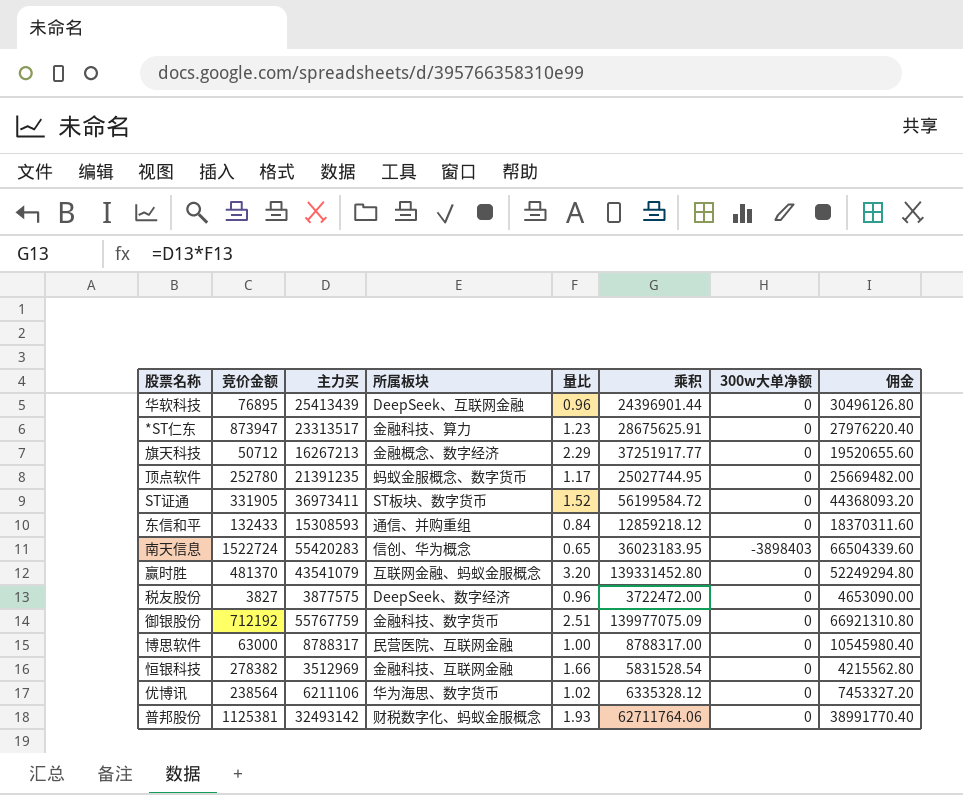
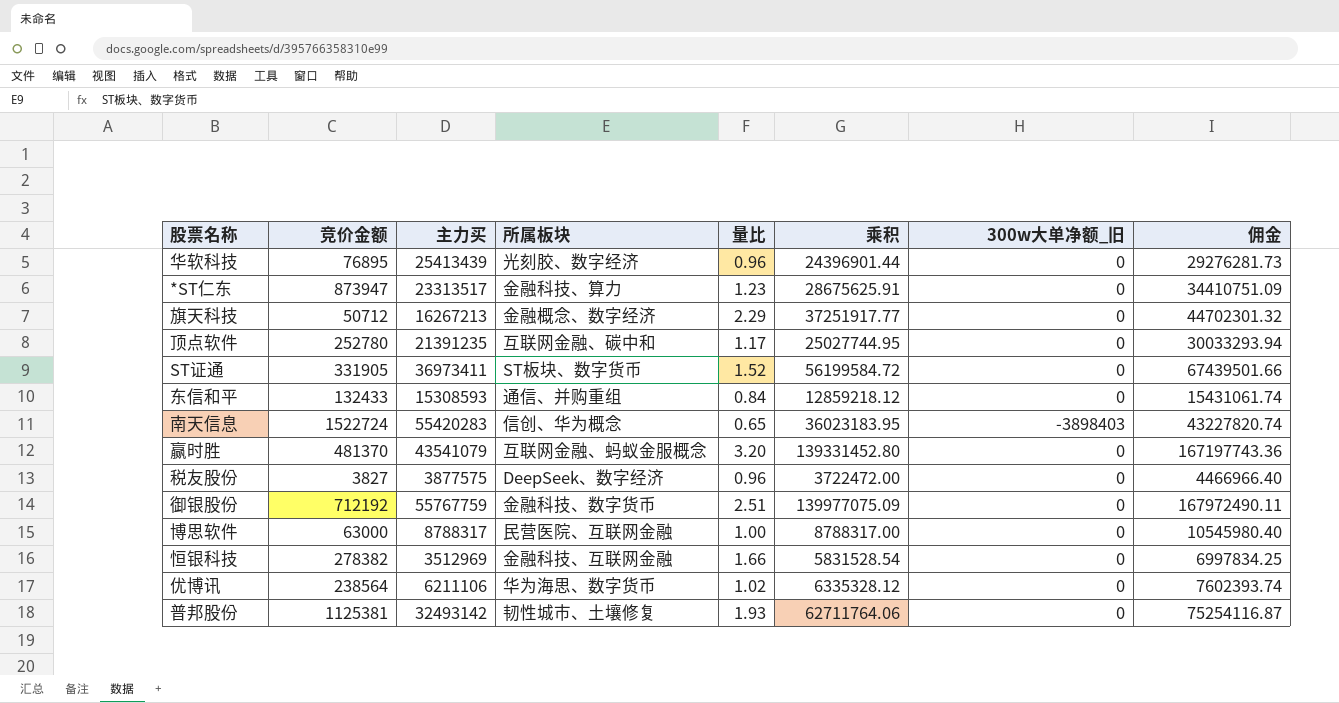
column name: 300w大单净额 -> 300w大单净额_旧
column 佣金 | formula: [主力买] * 1.2 -> [乘积] * 1.2
华软科技 | 所属板块: DeepSeek、互联网金融 -> 光刻胶、数字经济
顶点软件 | 所属板块: 蚂蚁金服概念、数字货币 -> 互联网金融、碳中和
普邦股份 | 所属板块: 财税数字化、蚂蚁金服概念 -> 韧性城市、土壤修复

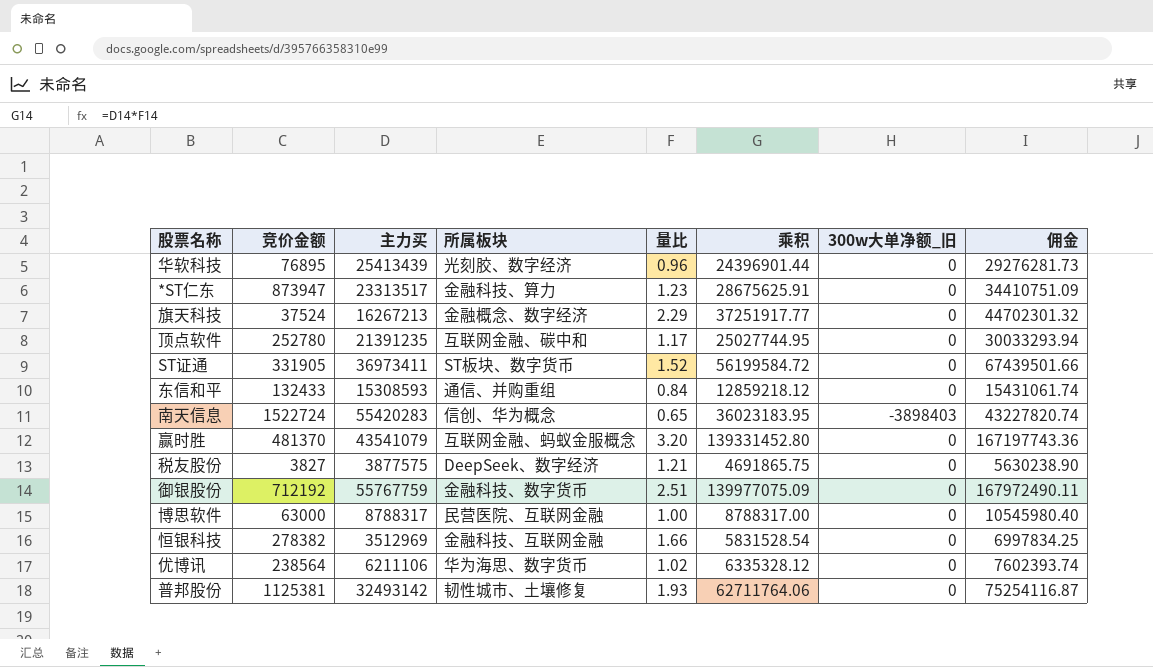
旗天科技 | 竞价金额: 50712 -> 37524
税友股份 | 量比: 0.96 -> 1.21
税友股份 | 乘积: 3722472.00 -> 4691865.75
税友股份 | 佣金: 4466966.40 -> 5630238.90

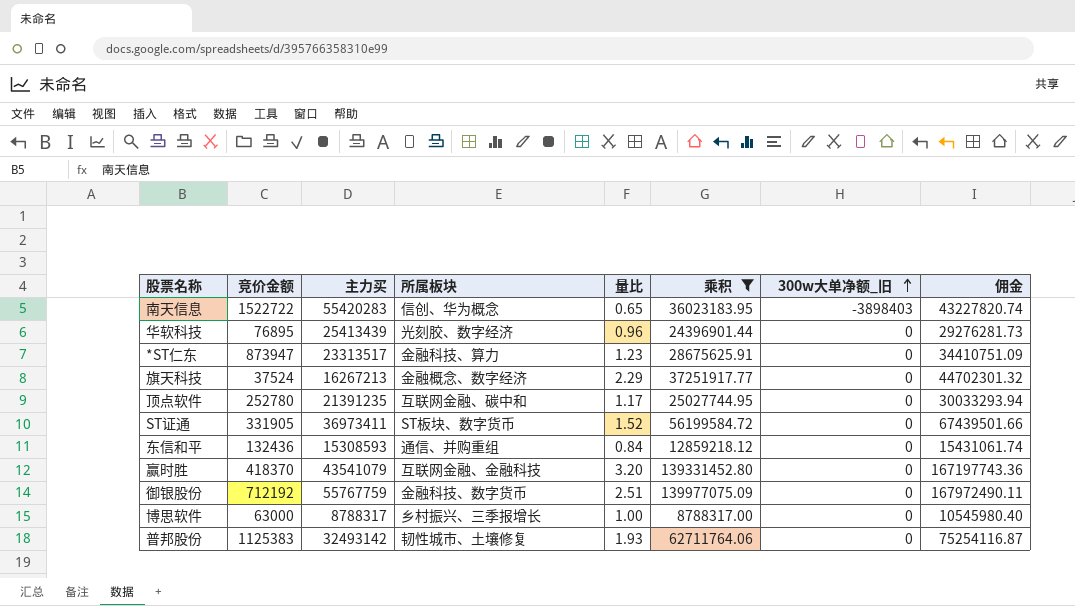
filter: none -> 乘积 >= 8788317.00
row order: none -> 300w大单净额_旧 ascending
南天信息 | 竞价金额: 1522724 -> 1522722
东信和平 | 竞价金额: 132433 -> 132436
赢时胜 | 竞价金额: 481370 -> 418370
赢时胜 | 所属板块: 互联网金融、蚂蚁金服概念 -> 互联网金融、金融科技
博思软件 | 所属板块: 民营医院、互联网金融 -> 乡村振兴、三季报增长
普邦股份 | 竞价金额: 1125381 -> 1125383

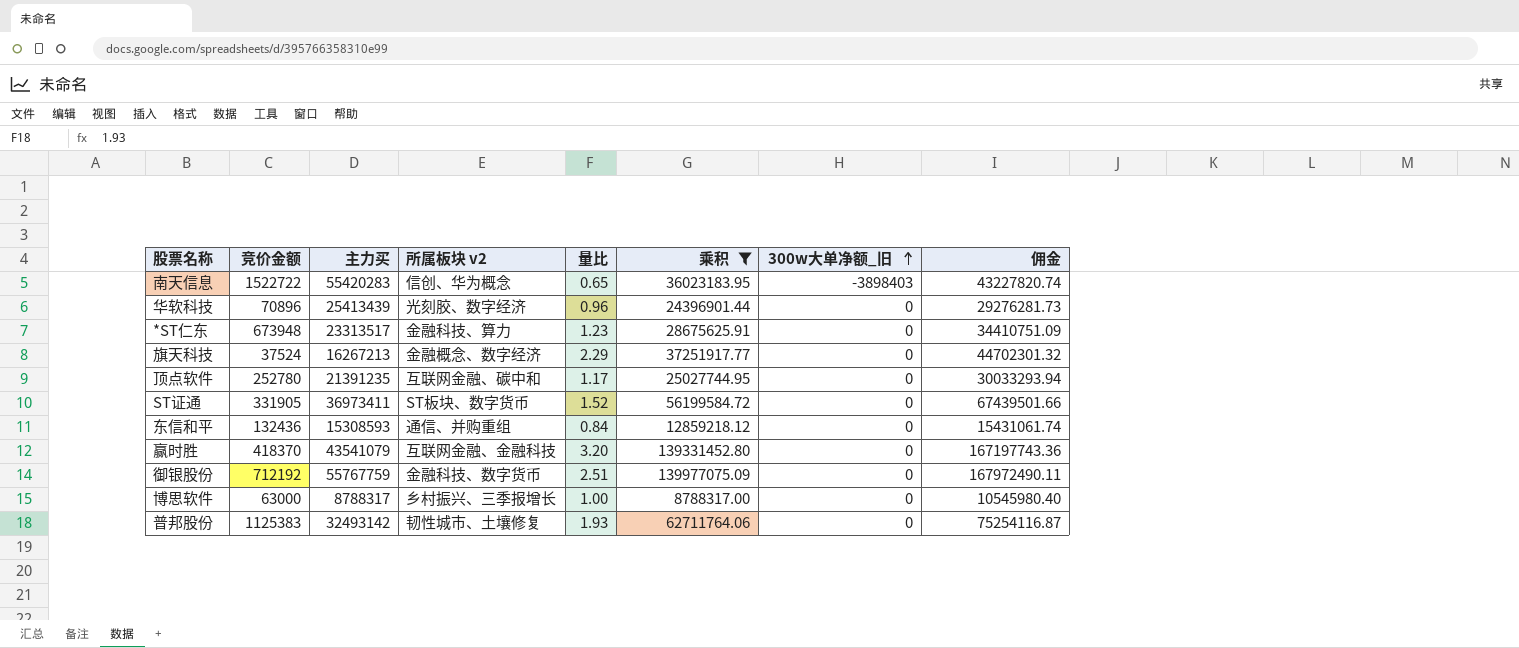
column name: 所属板块 -> 所属板块 v2
华软科技 | 竞价金额: 76895 -> 70896
*ST仁东 | 竞价金额: 873947 -> 673948

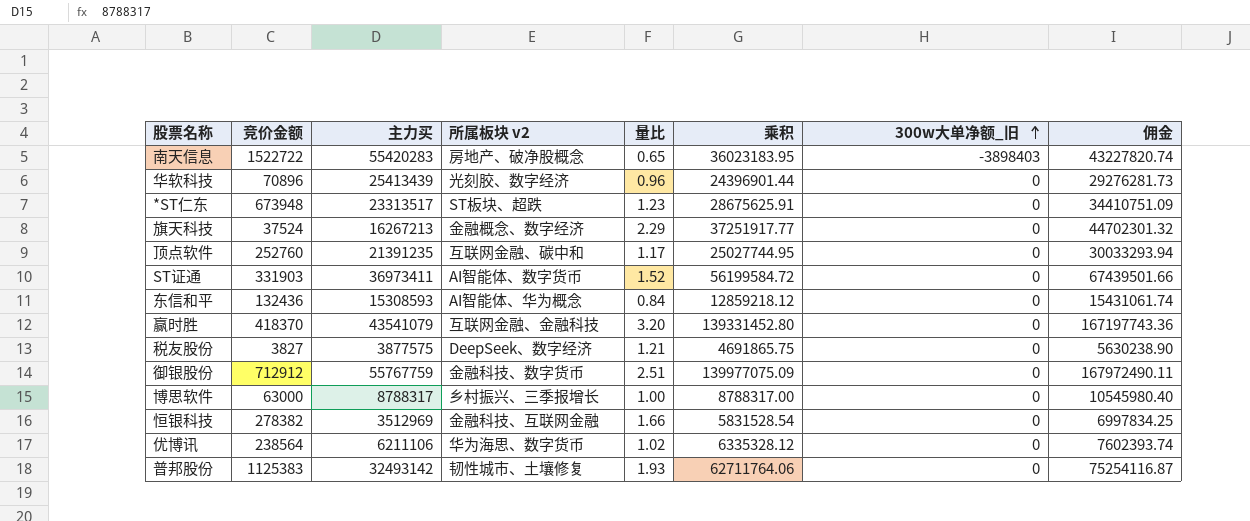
filter: 乘积 >= 8788317.00 -> none
南天信息 | 所属板块 v2: 信创、华为概念 -> 房地产、破净股概念
*ST仁东 | 所属板块 v2: 金融科技、算力 -> ST板块、超跌
顶点软件 | 竞价金额: 252780 -> 252760
ST证通 | 竞价金额: 331905 -> 331903
ST证通 | 所属板块 v2: ST板块、数字货币 -> AI智能体、数字货币
东信和平 | 所属板块 v2: 通信、并购重组 -> AI智能体、华为概念
御银股份 | 竞价金额: 712192 -> 712912

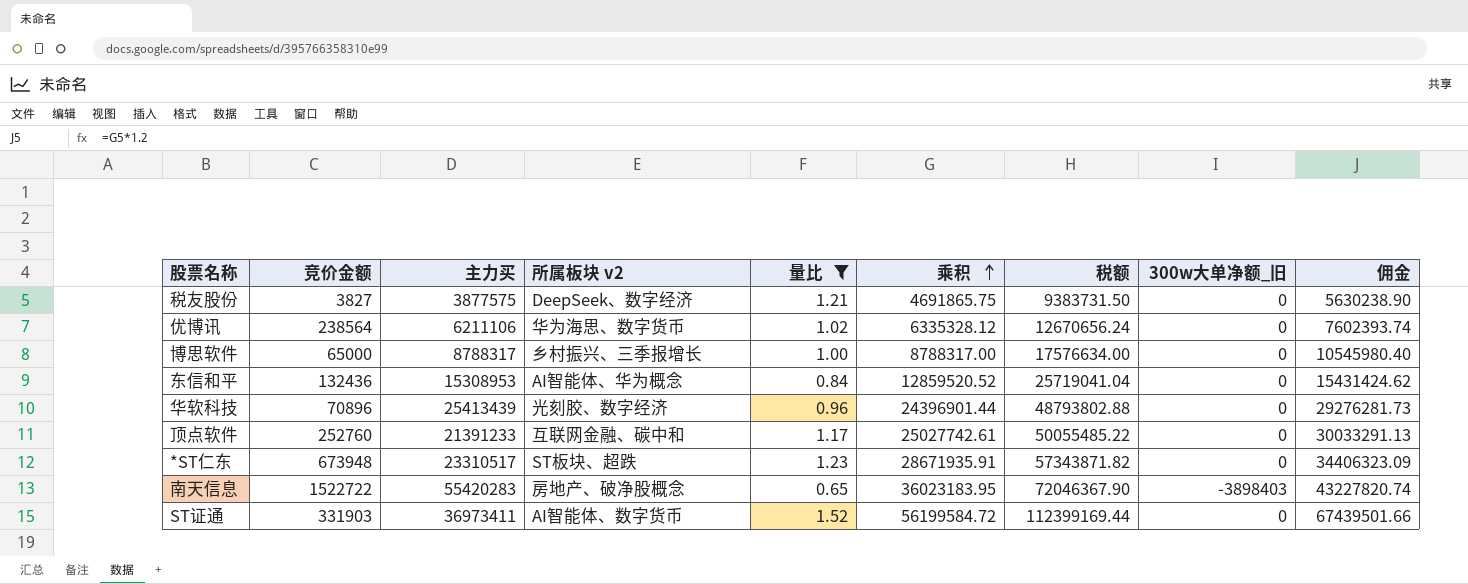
filter: none -> 量比 <= 1.52
row order: 300w大单净额_旧 ascending -> 乘积 ascending
column 税额 | formula: none -> [乘积] * 2
博思软件 | 竞价金额: 63000 -> 65000
东信和平 | 主力买: 15308593 -> 15308953
东信和平 | 乘积: 12859218.12 -> 12859520.52
东信和平 | 佣金: 15431061.74 -> 15431424.62
顶点软件 | 主力买: 21391235 -> 21391233
顶点软件 | 乘积: 25027744.95 -> 25027742.61
顶点软件 | 佣金: 30033293.94 -> 30033291.13
*ST仁东 | 主力买: 23313517 -> 23310517
*ST仁东 | 乘积: 28675625.91 -> 28671935.91
*ST仁东 | 佣金: 34410751.09 -> 34406323.09

